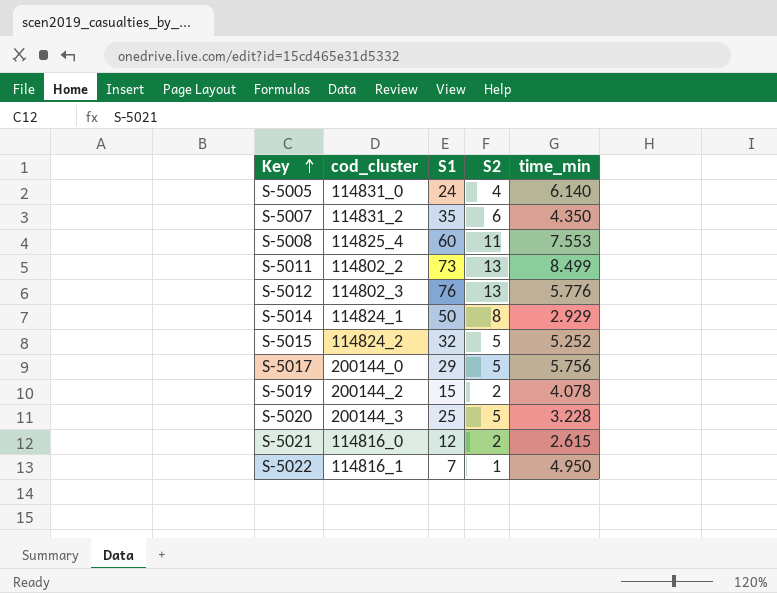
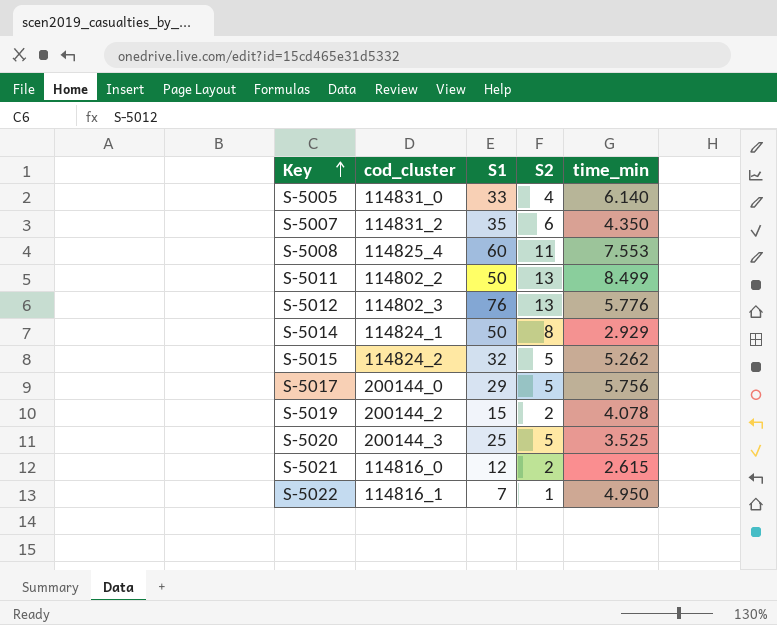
S-5005 | S1: 24 -> 33
S-5011 | S1: 73 -> 50
S-5015 | time_min: 5.252 -> 5.262
S-5020 | time_min: 3.228 -> 3.525

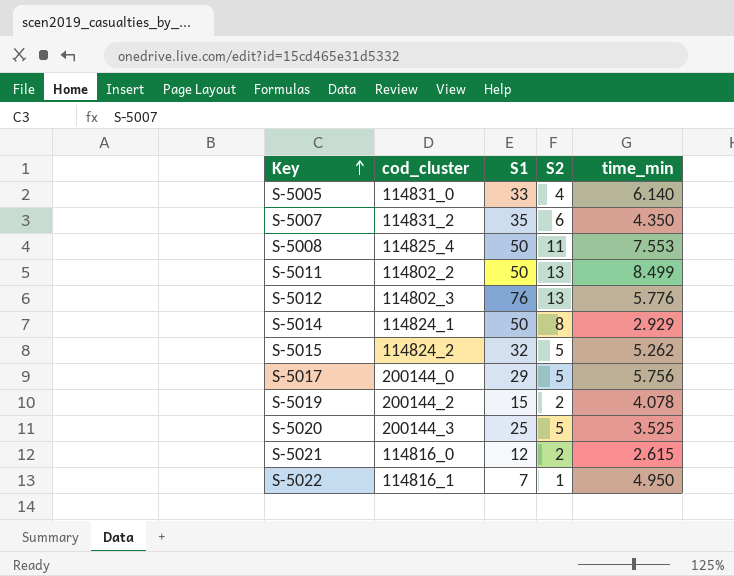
S-5008 | S1: 60 -> 50

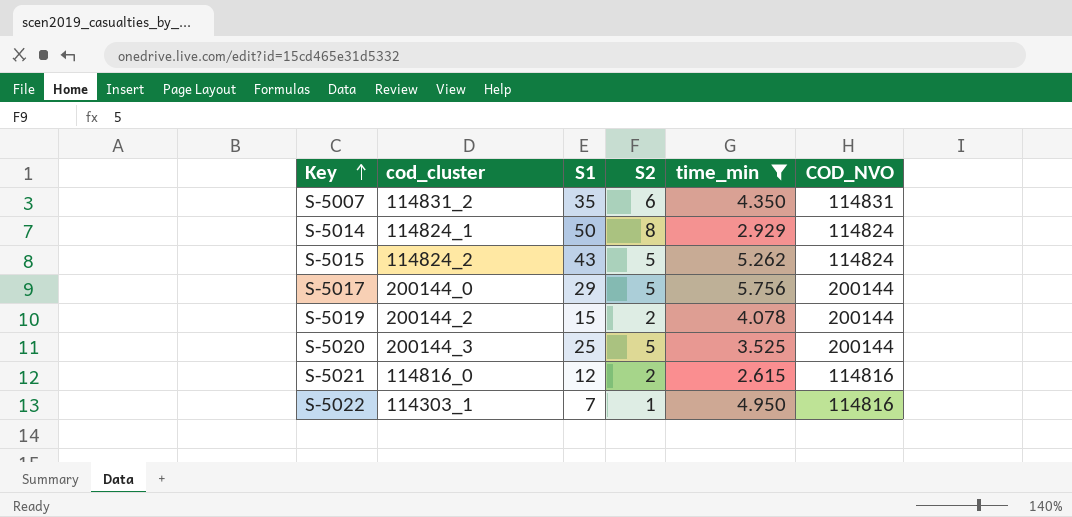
filter: none -> time_min <= 5.756
column COD_NVO | position: none -> 6
S-5015 | S1: 32 -> 43
S-5022 | cod_cluster: 114816_1 -> 114303_1

